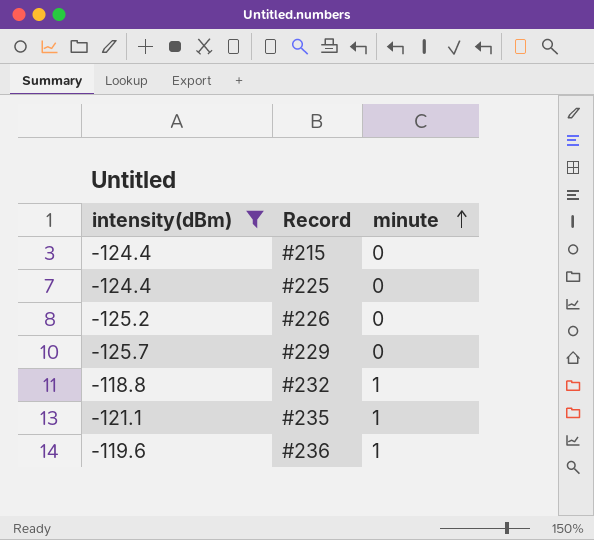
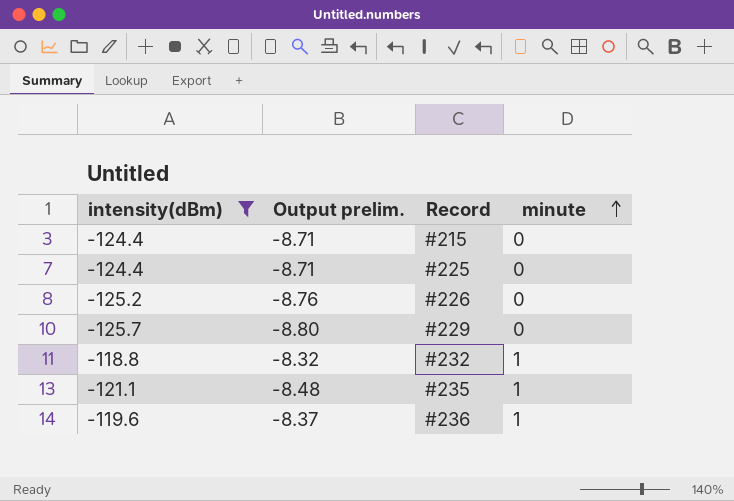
column Output prelim. | formula: none -> [intensity(dBm)] * 0.07

